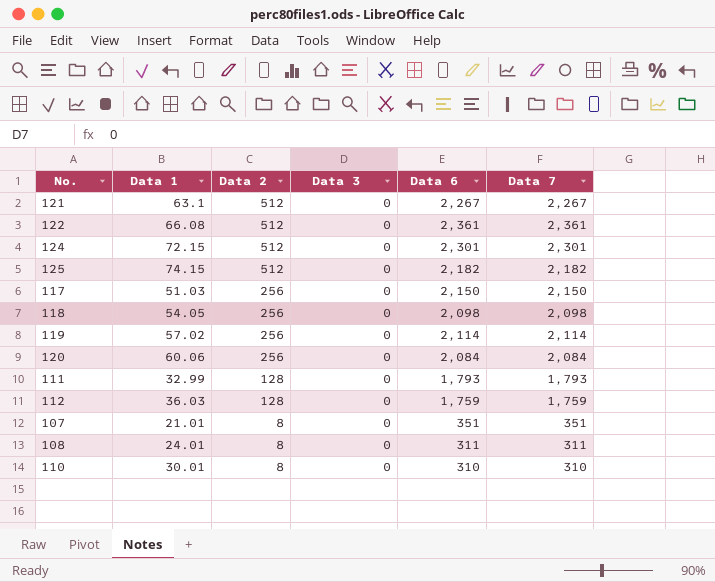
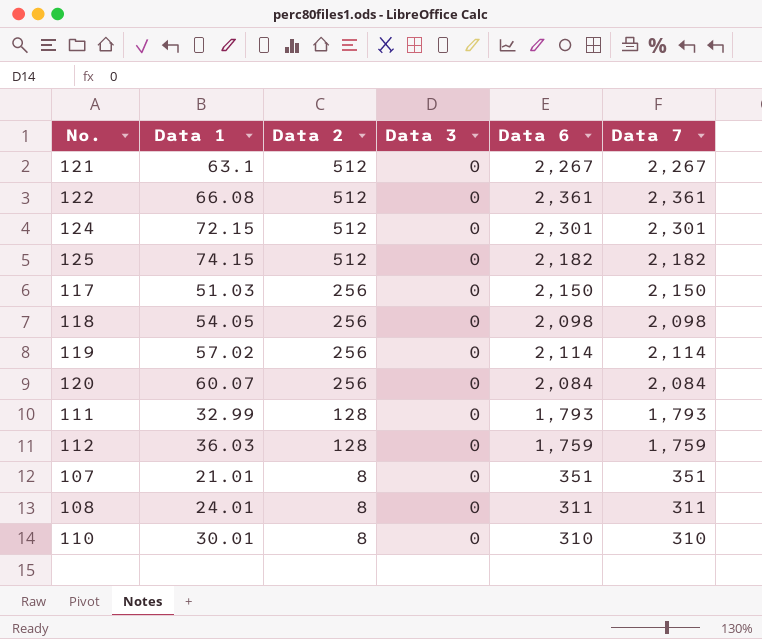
120 | Data 1: 60.06 -> 60.07

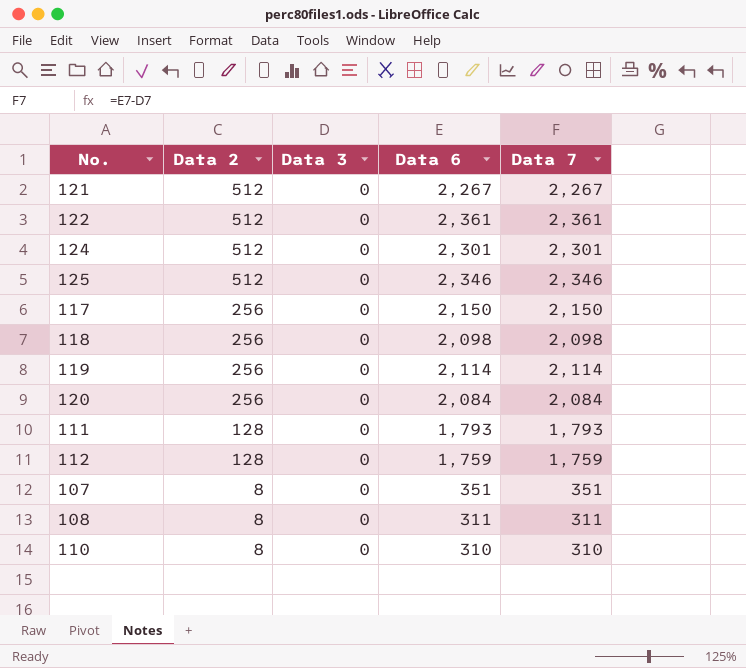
column Data 1 | position: 2 -> none
125 | Data 6: 2,182 -> 2,346
125 | Data 7: 2,182 -> 2,346

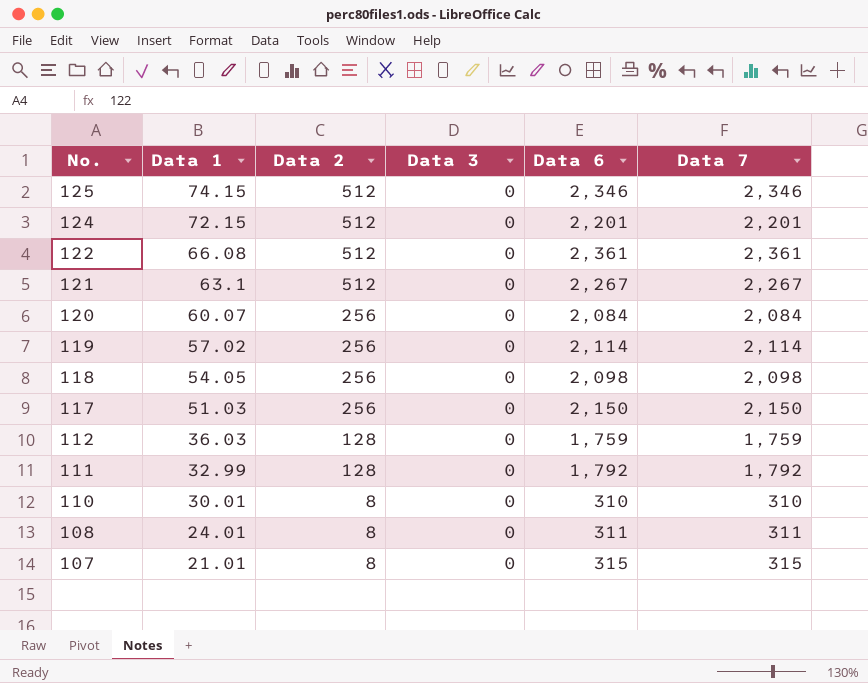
row order: Data 2 descending -> No. descending
column Data 1 | position: none -> 2
124 | Data 6: 2,301 -> 2,201
124 | Data 7: 2,301 -> 2,201
111 | Data 6: 1,793 -> 1,792
111 | Data 7: 1,793 -> 1,792
107 | Data 6: 351 -> 315
107 | Data 7: 351 -> 315

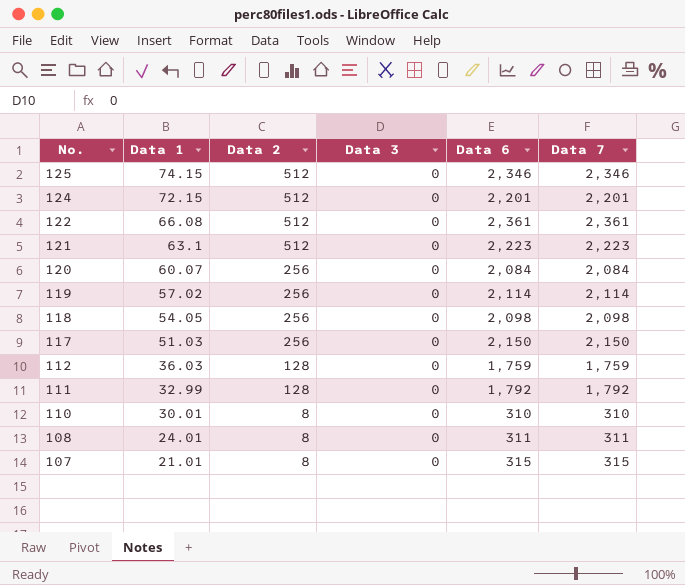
121 | Data 6: 2,267 -> 2,223
121 | Data 7: 2,267 -> 2,223

